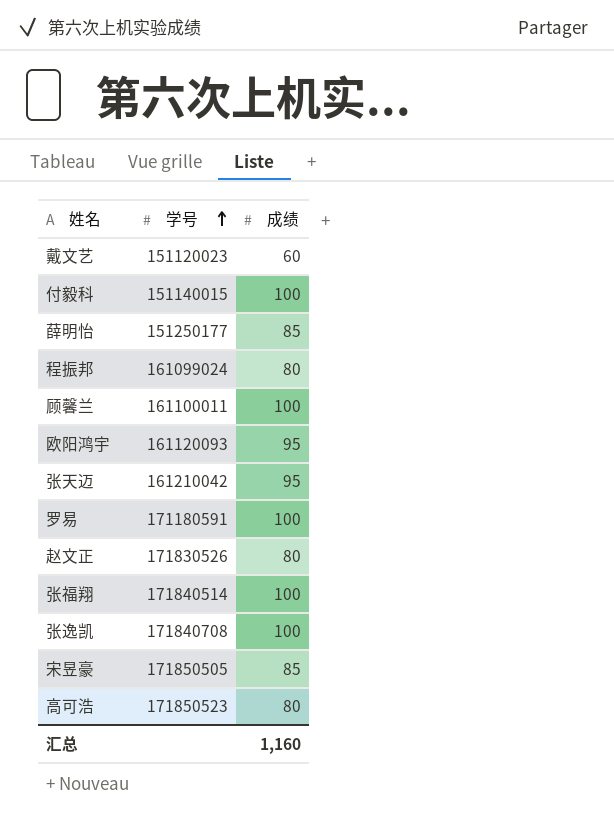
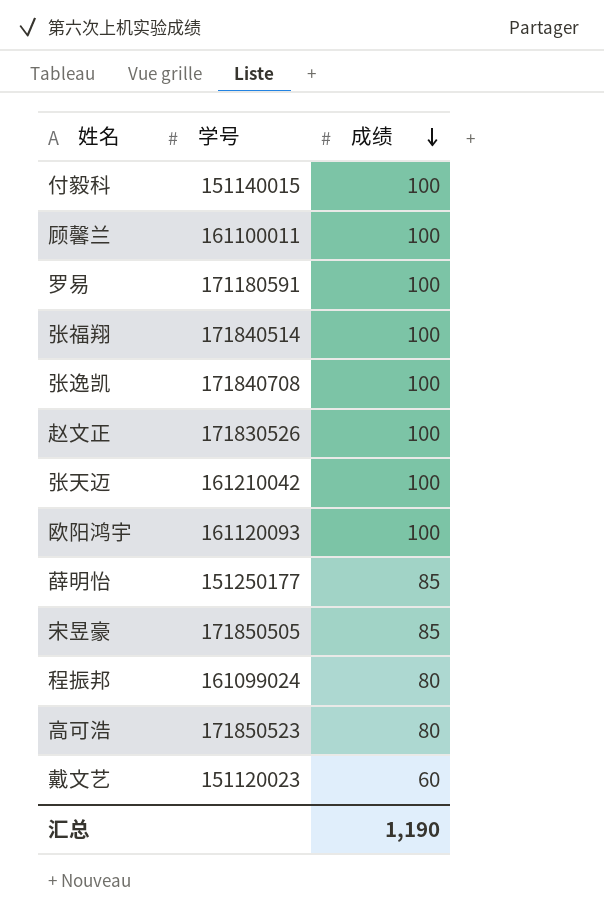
row order: 学号 ascending -> 成绩 descending
赵文正 | 成绩: 80 -> 100
张天迈 | 成绩: 95 -> 100
欧阳鸿宇 | 成绩: 95 -> 100
汇总 | 成绩: 1,160 -> 1,190

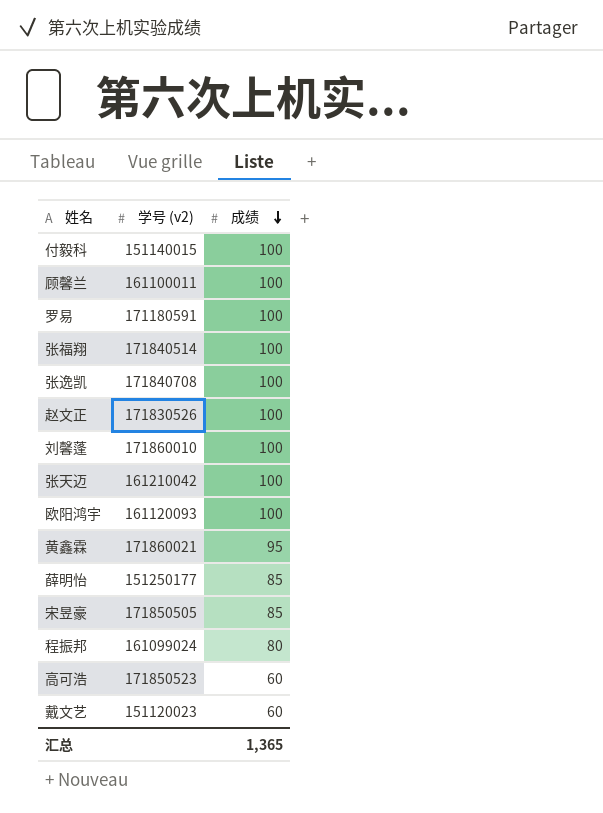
column name: 学号 -> 学号 (v2)
row 刘馨蓬: none -> 171860010 | 100
row 黄鑫霖: none -> 171860021 | 95
高可浩 | 成绩: 80 -> 60
汇总 | 成绩: 1,190 -> 1,365

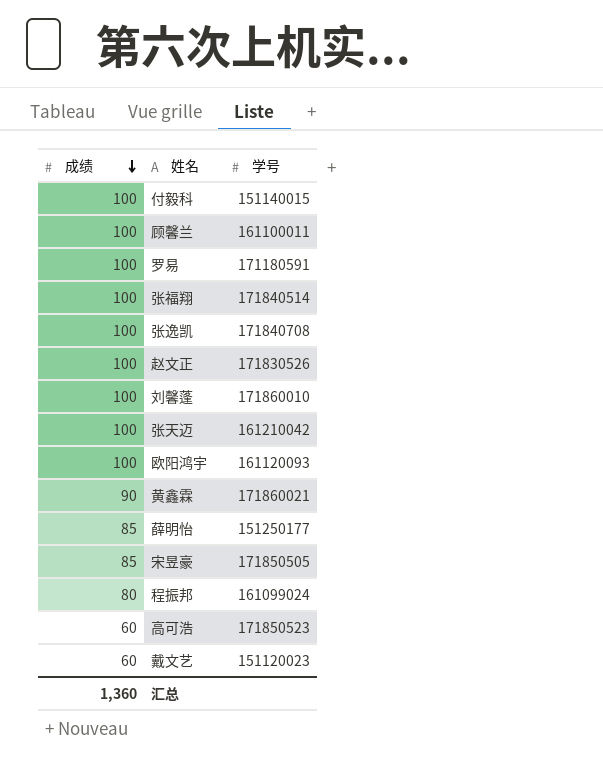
column 成绩 | position: 3 -> 1
column name: 学号 (v2) -> 学号
黄鑫霖 | 成绩: 95 -> 90
汇总 | 成绩: 1,365 -> 1,360

